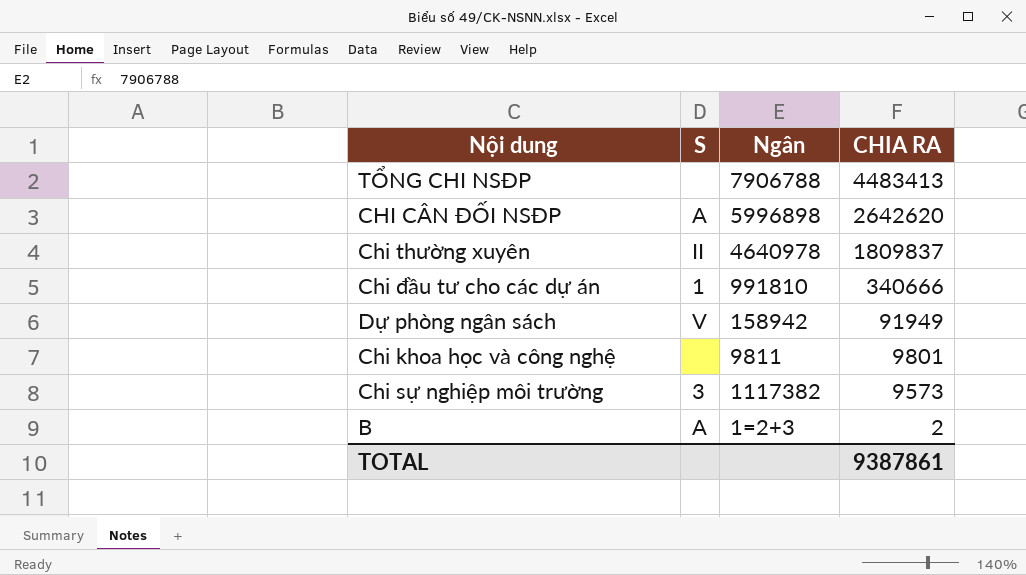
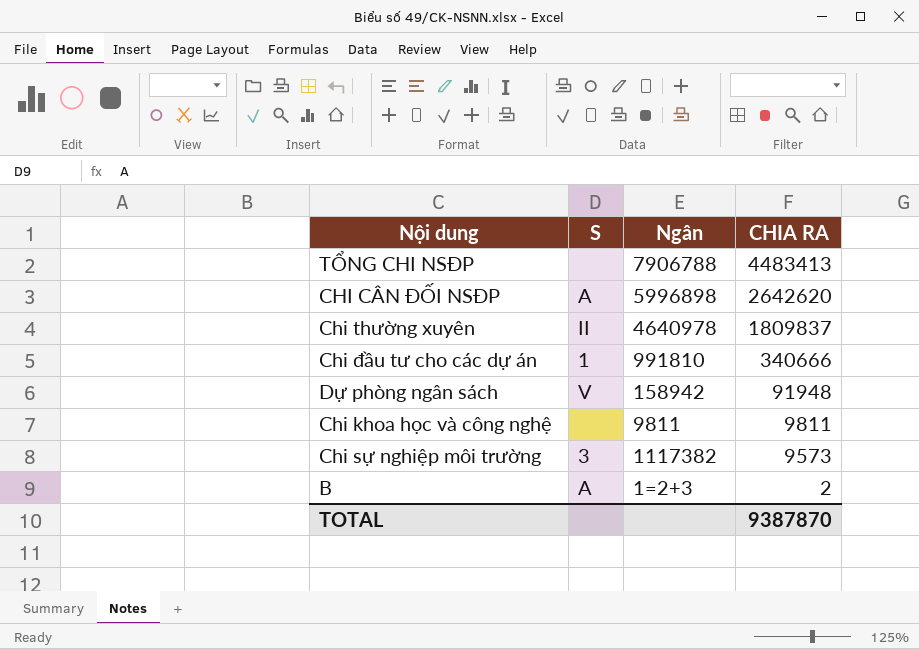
Dự phòng ngân sách | CHIA RA: 91949 -> 91948
Chi khoa học và công nghệ | CHIA RA: 9801 -> 9811
TOTAL | CHIA RA: 9387861 -> 9387870

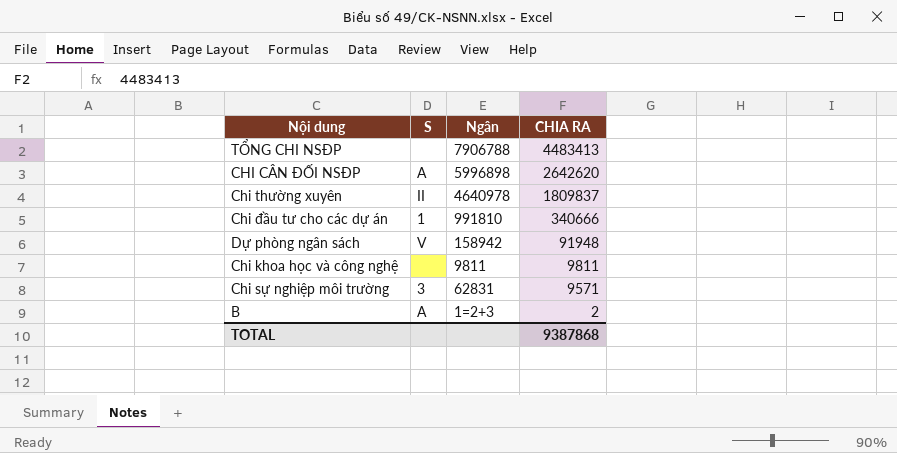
Chi sự nghiệp môi trường | Ngân: 1117382 -> 62831
Chi sự nghiệp môi trường | CHIA RA: 9573 -> 9571
TOTAL | CHIA RA: 9387870 -> 9387868

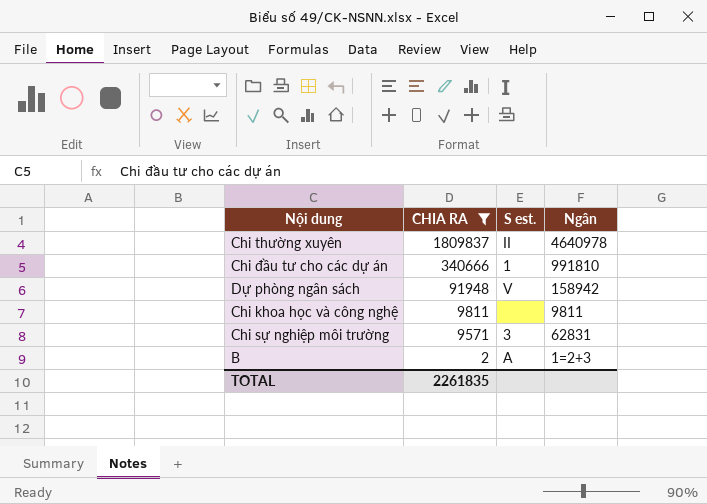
filter: none -> CHIA RA <= 1809837
column CHIA RA | position: 4 -> 2
column name: S -> S est.
TOTAL | CHIA RA: 9387868 -> 2261835

